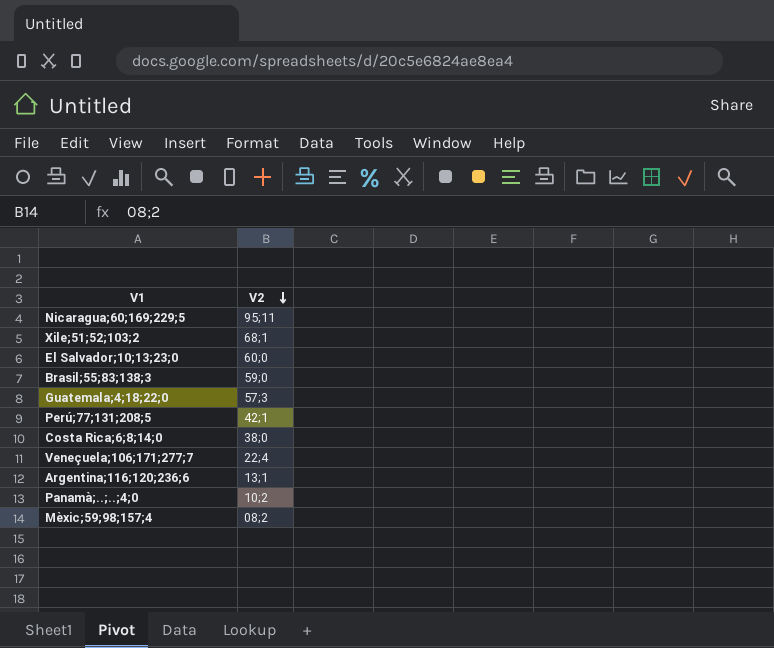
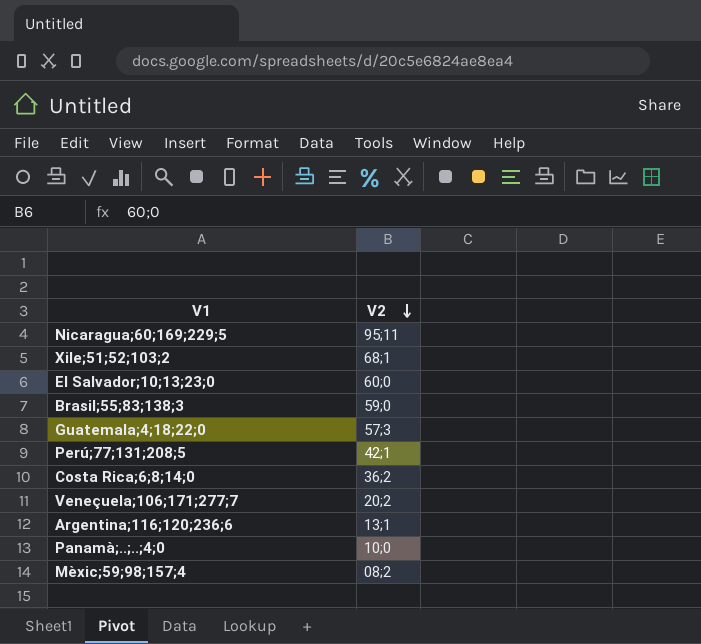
Costa Rica;6;8;14;0 | V2: 38;0 -> 36;2
Veneçuela;106;171;277;7 | V2: 22;4 -> 20;2
Panamà;..;..;4;0 | V2: 10;2 -> 10;0

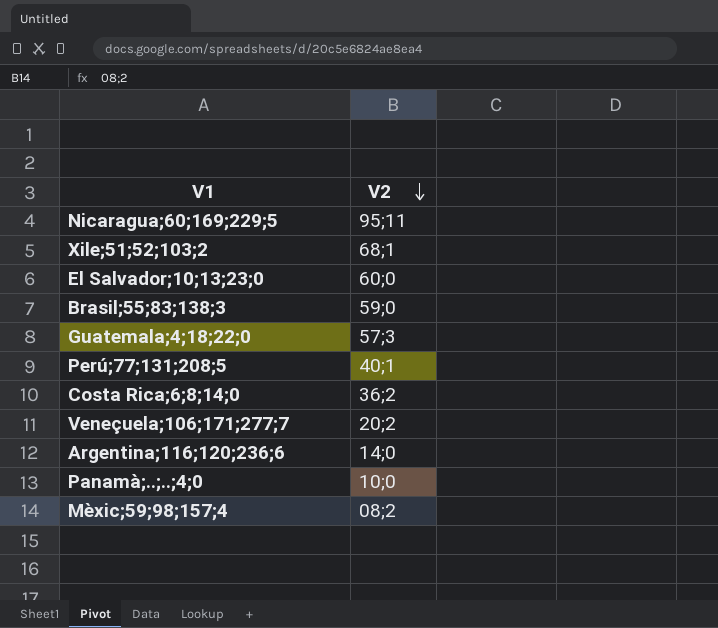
Perú;77;131;208;5 | V2: 42;1 -> 40;1
Argentina;116;120;236;6 | V2: 13;1 -> 14;0

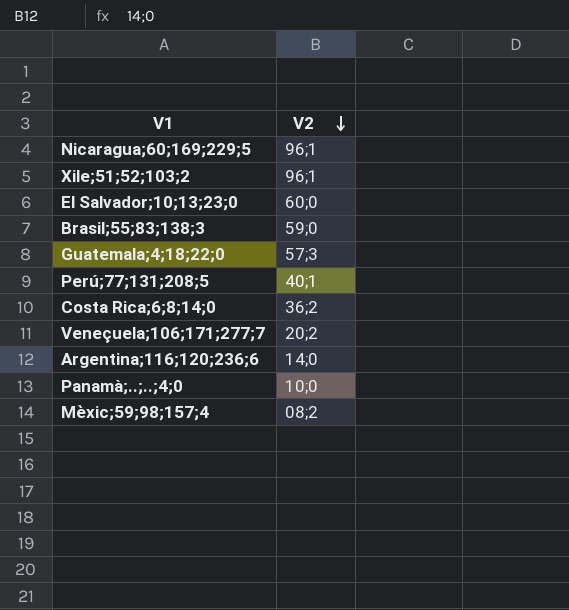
Nicaragua;60;169;229;5 | V2: 95;11 -> 96;1
Xile;51;52;103;2 | V2: 68;1 -> 96;1

